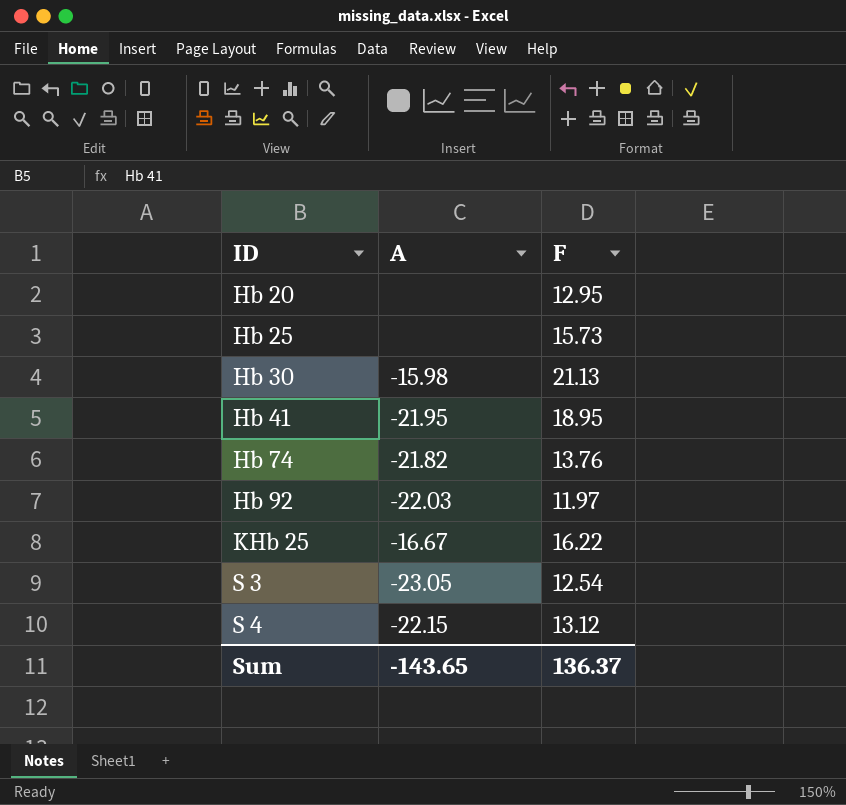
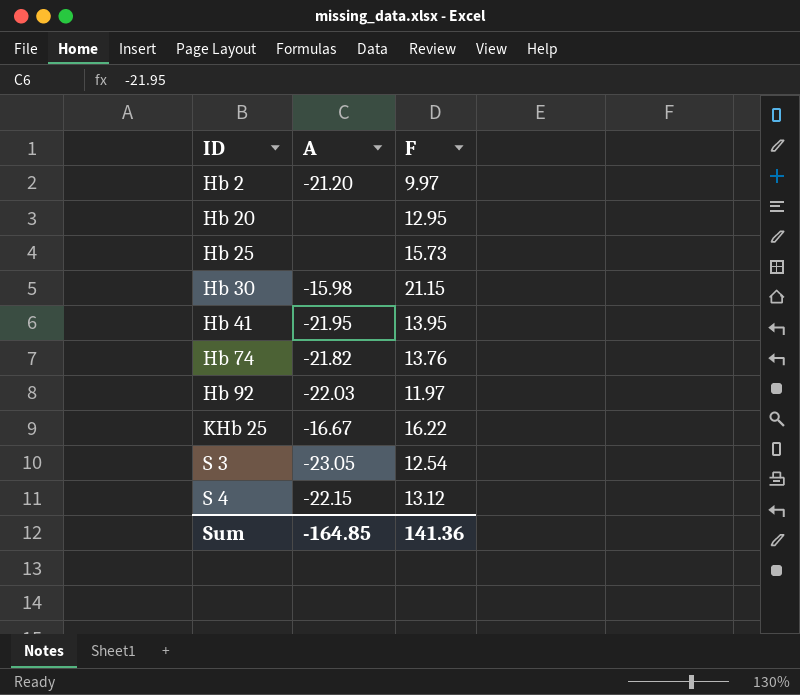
row Hb 2: none -> -21.20 | 9.97
Hb 30 | F: 21.13 -> 21.15
Hb 41 | F: 18.95 -> 13.95
Sum | A: -143.65 -> -164.85
Sum | F: 136.37 -> 141.36

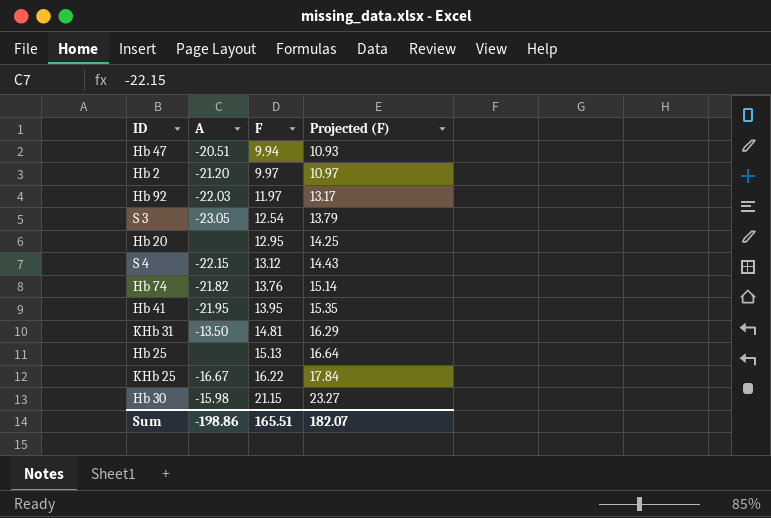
row order: ID ascending -> F ascending
column Projected (F) | formula: none -> [F] * 1.1
row Hb 47: none -> -20.51 | 9.94 | 10.93
row KHb 31: none -> -13.50 | 14.81 | 16.29
Hb 25 | F: 15.73 -> 15.13
Sum | A: -164.85 -> -198.86
Sum | F: 141.36 -> 165.51

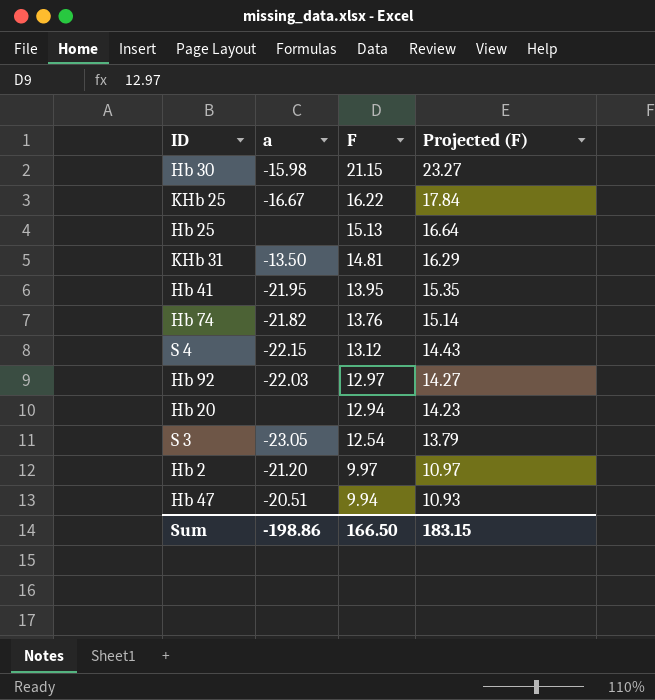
row order: F ascending -> F descending
column name: A -> a
Hb 92 | F: 11.97 -> 12.97
Hb 92 | Projected (F): 13.17 -> 14.27
Hb 20 | F: 12.95 -> 12.94
Hb 20 | Projected (F): 14.25 -> 14.23
Sum | F: 165.51 -> 166.50
Sum | Projected (F): 182.07 -> 183.15

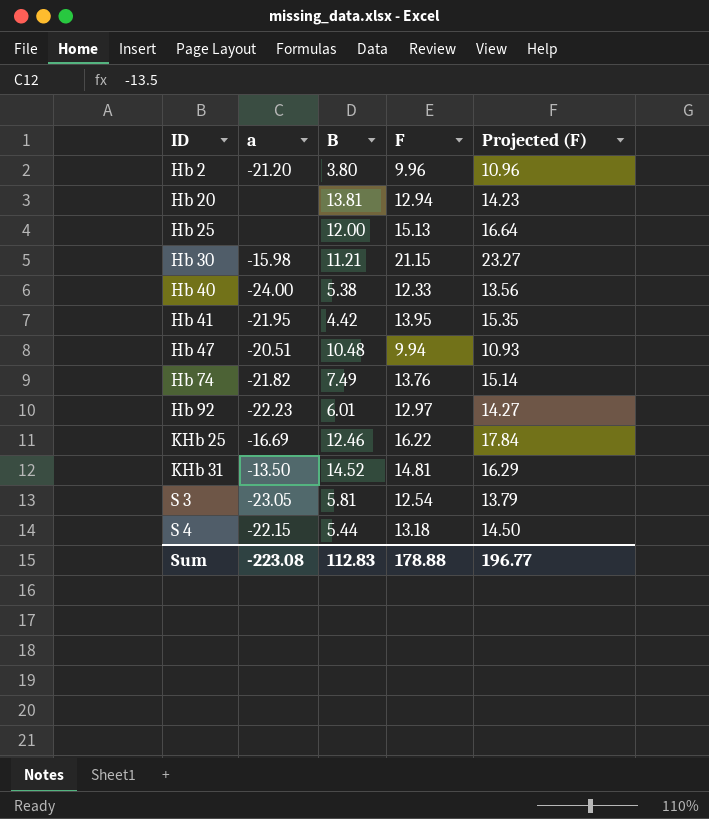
row order: F descending -> ID ascending
column B | position: none -> 3
Hb 2 | F: 9.97 -> 9.96
Hb 2 | Projected (F): 10.97 -> 10.96
row Hb 40: none -> -24.00 | 5.38 | 12.33 | 13.56
Hb 92 | a: -22.03 -> -22.23
KHb 25 | a: -16.67 -> -16.69
S 4 | F: 13.12 -> 13.18
S 4 | Projected (F): 14.43 -> 14.50
Sum | a: -198.86 -> -223.08
Sum | F: 166.50 -> 178.88
Sum | Projected (F): 183.15 -> 196.77

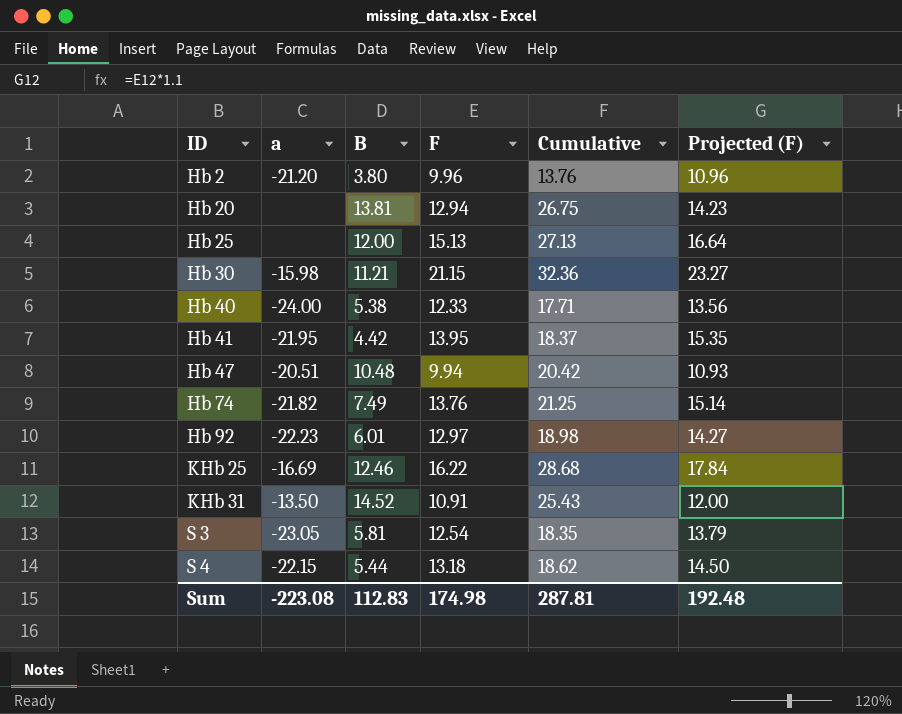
column Cumulative | formula: none -> [B] + [F]
KHb 31 | F: 14.81 -> 10.91
KHb 31 | Projected (F): 16.29 -> 12.00
Sum | F: 178.88 -> 174.98
Sum | Projected (F): 196.77 -> 192.48

